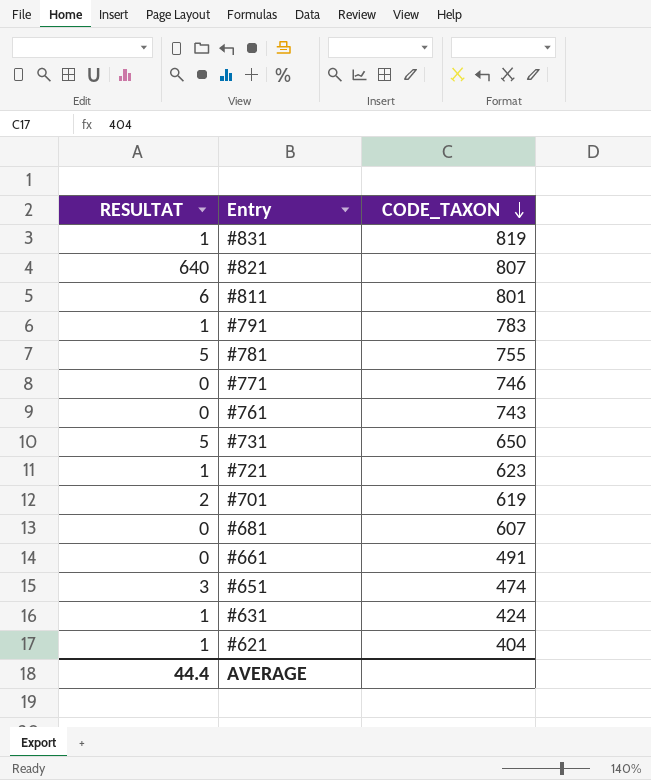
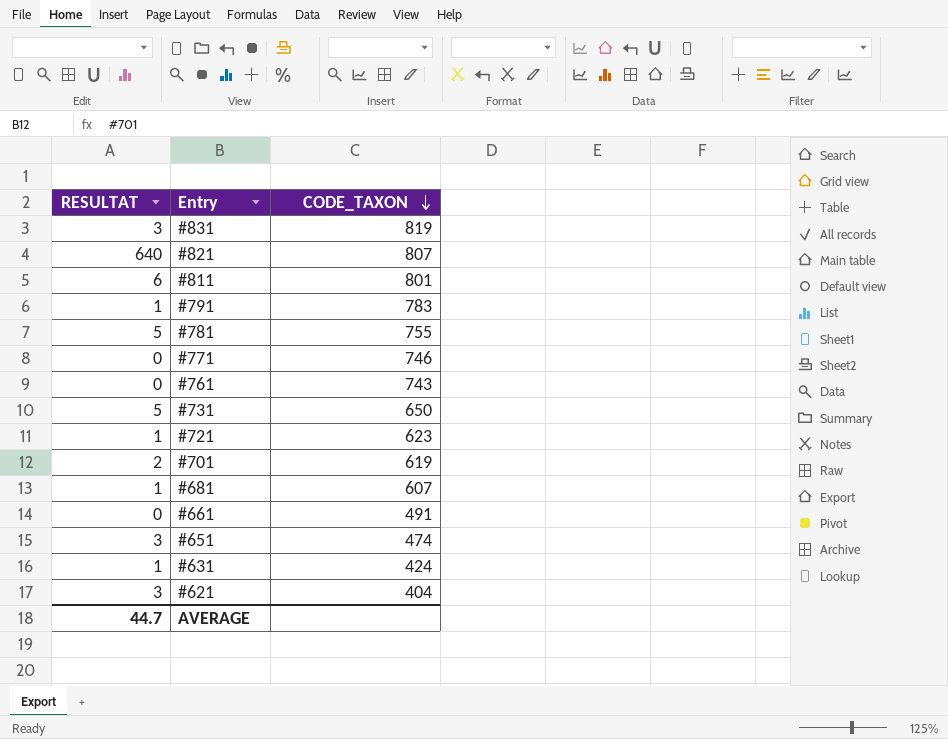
#831 | RESULTAT: 1 -> 3
#681 | RESULTAT: 0 -> 1
#621 | RESULTAT: 1 -> 3
AVERAGE | RESULTAT: 44.4 -> 44.7

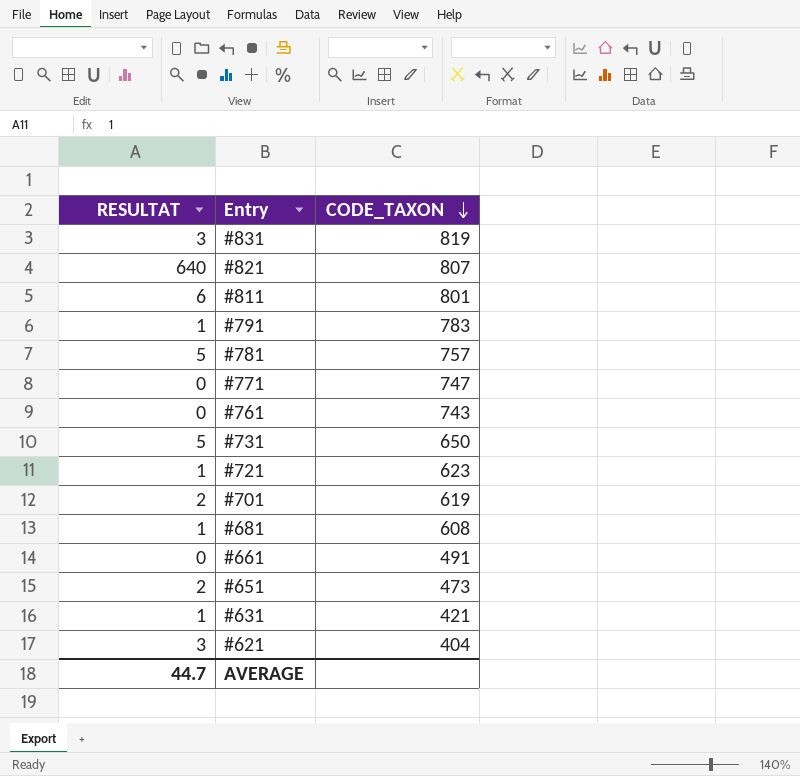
#781 | CODE_TAXON: 755 -> 757
#771 | CODE_TAXON: 746 -> 747
#681 | CODE_TAXON: 607 -> 608
#651 | RESULTAT: 3 -> 2
#651 | CODE_TAXON: 474 -> 473
#631 | CODE_TAXON: 424 -> 421

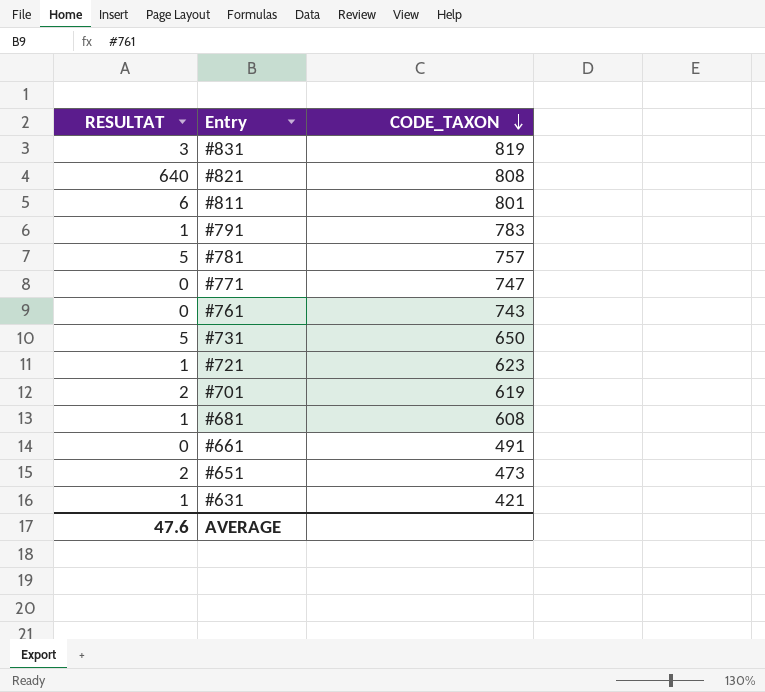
row #621: 3 | 404 -> none
#821 | CODE_TAXON: 807 -> 808
AVERAGE | RESULTAT: 44.7 -> 47.6

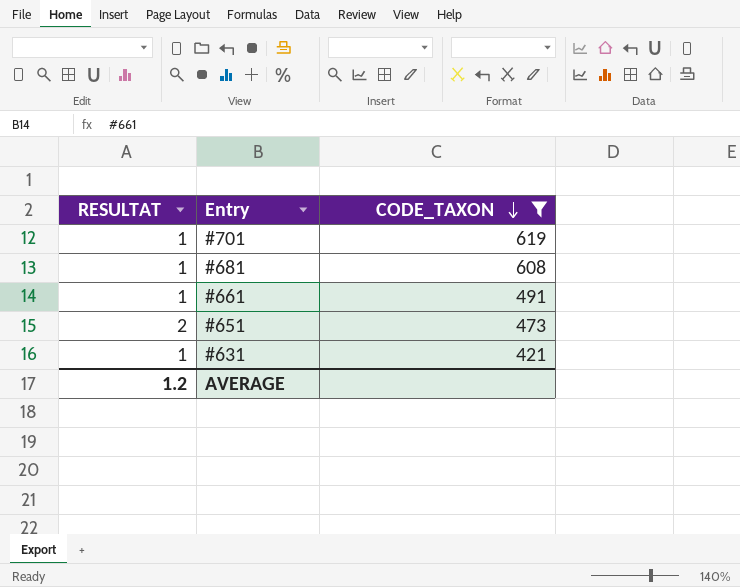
filter: none -> CODE_TAXON <= 619
#701 | RESULTAT: 2 -> 1
#661 | RESULTAT: 0 -> 1
AVERAGE | RESULTAT: 47.6 -> 1.2

